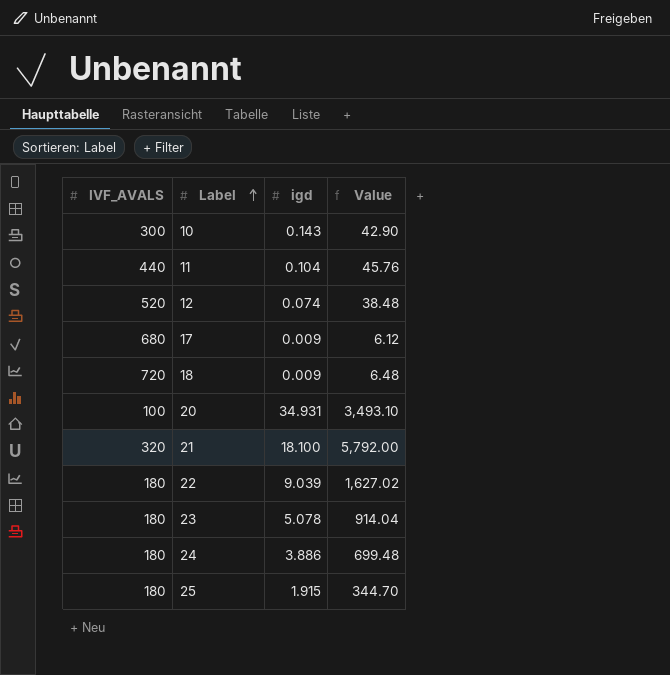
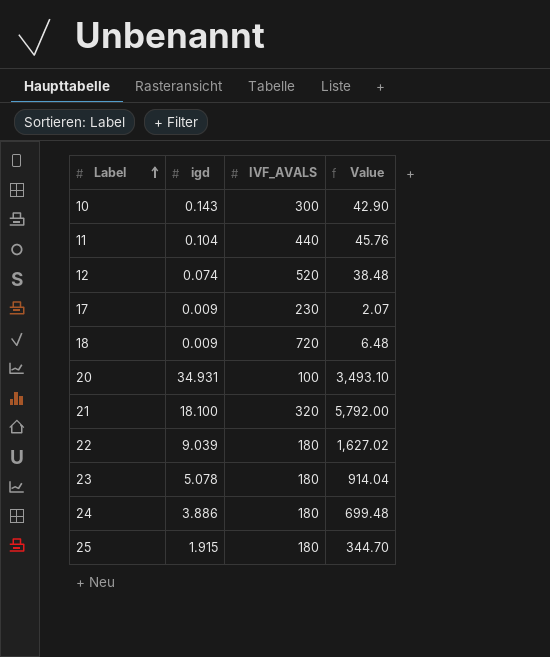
column IVF_AVALS | position: 1 -> 3
17 | IVF_AVALS: 680 -> 230
17 | Value: 6.12 -> 2.07

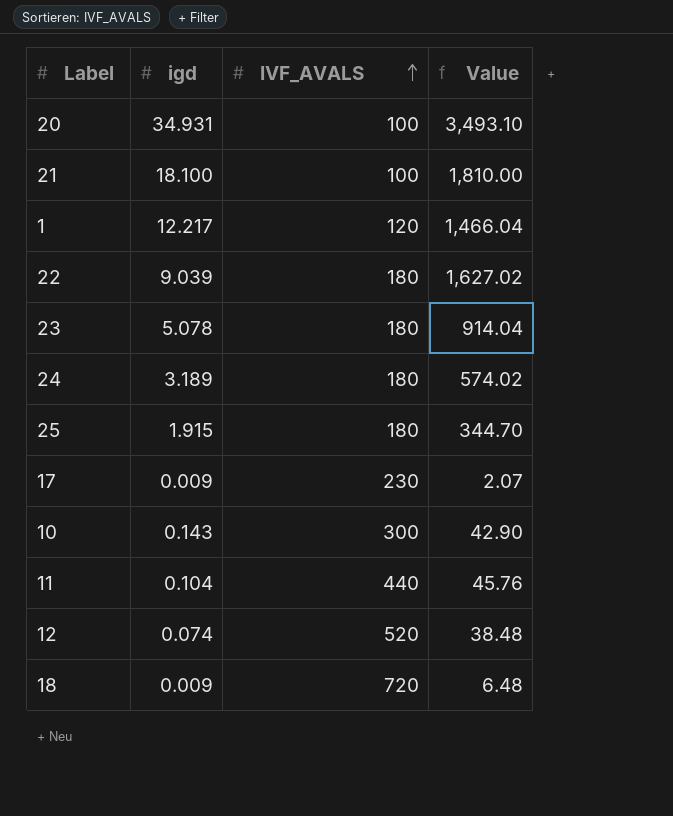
row order: Label ascending -> IVF_AVALS ascending
21 | IVF_AVALS: 320 -> 100
21 | Value: 5,792.00 -> 1,810.00
row 1: none -> 12.217 | 120 | 1,466.04
24 | igd: 3.886 -> 3.189
24 | Value: 699.48 -> 574.02

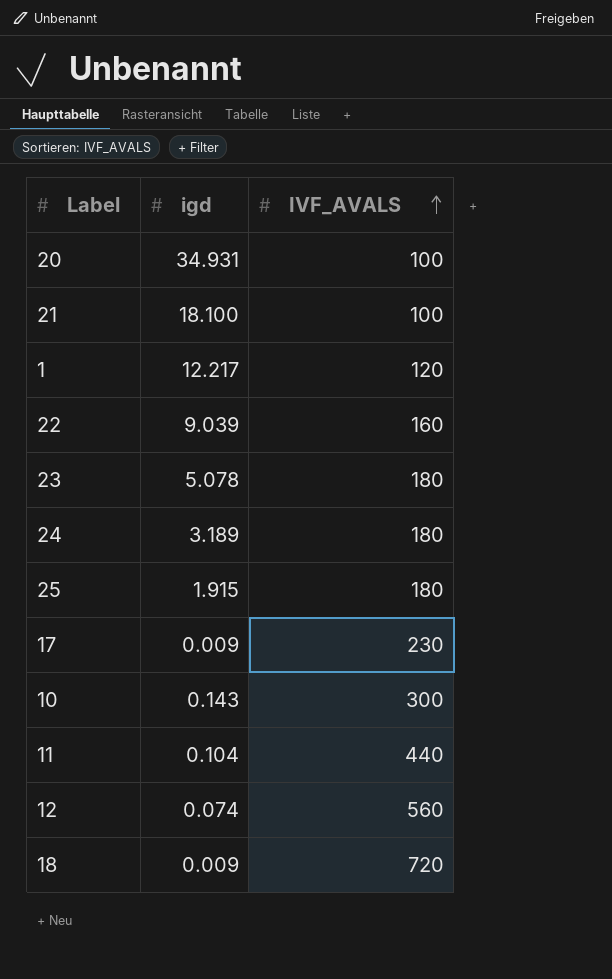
column Value | formula: [igd] * [IVF_AVALS] -> none
22 | IVF_AVALS: 180 -> 160
12 | IVF_AVALS: 520 -> 560

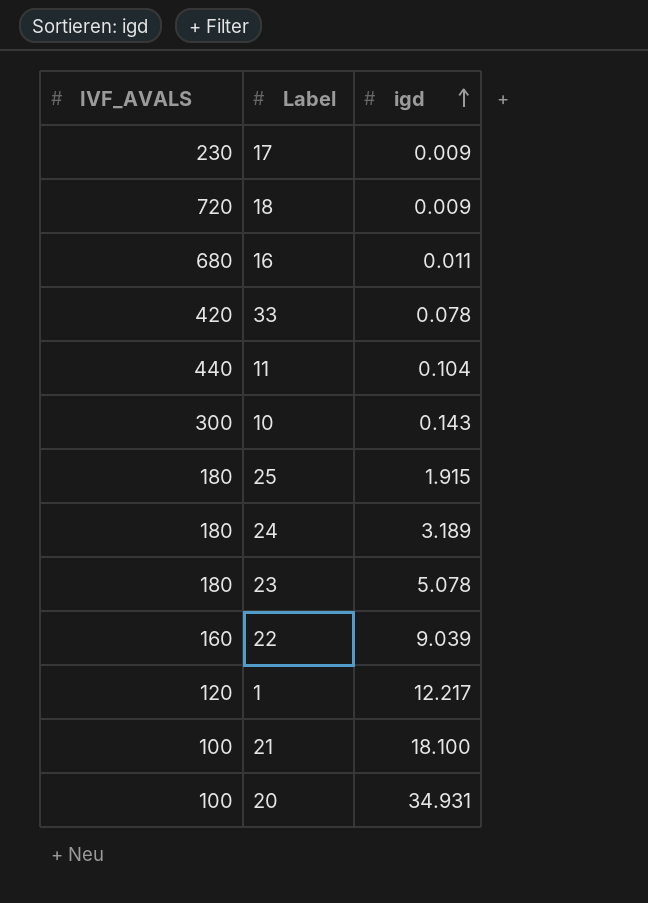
row order: IVF_AVALS ascending -> igd ascending
column IVF_AVALS | position: 3 -> 1
row 12: 0.074 | 560 -> none
row 16: none -> 680 | 0.011
row 33: none -> 420 | 0.078

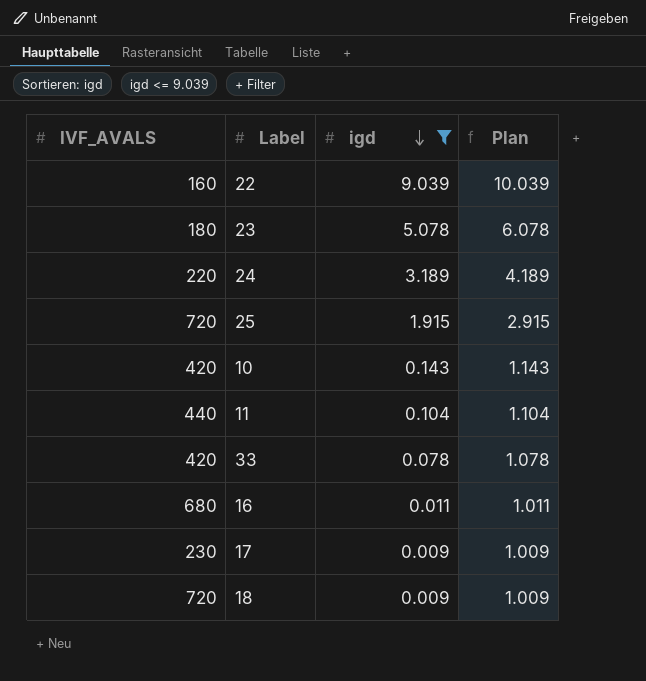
filter: none -> igd <= 9.039
row order: igd ascending -> igd descending
column Plan | formula: none -> [igd] + 1
24 | IVF_AVALS: 180 -> 220
25 | IVF_AVALS: 180 -> 720
10 | IVF_AVALS: 300 -> 420

